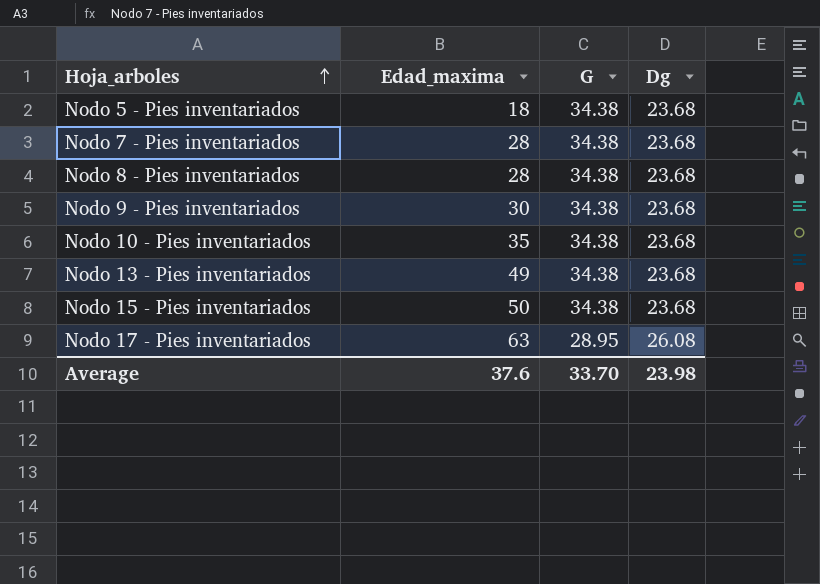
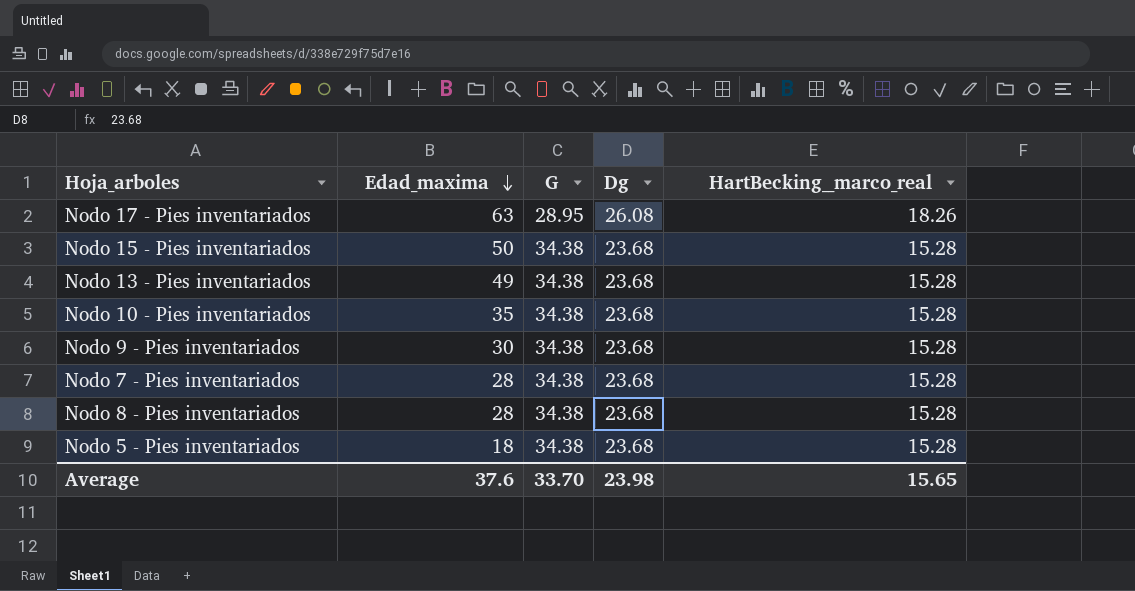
row order: Hoja_arboles ascending -> Edad_maxima descending
column HartBecking__marco_real | position: none -> 5

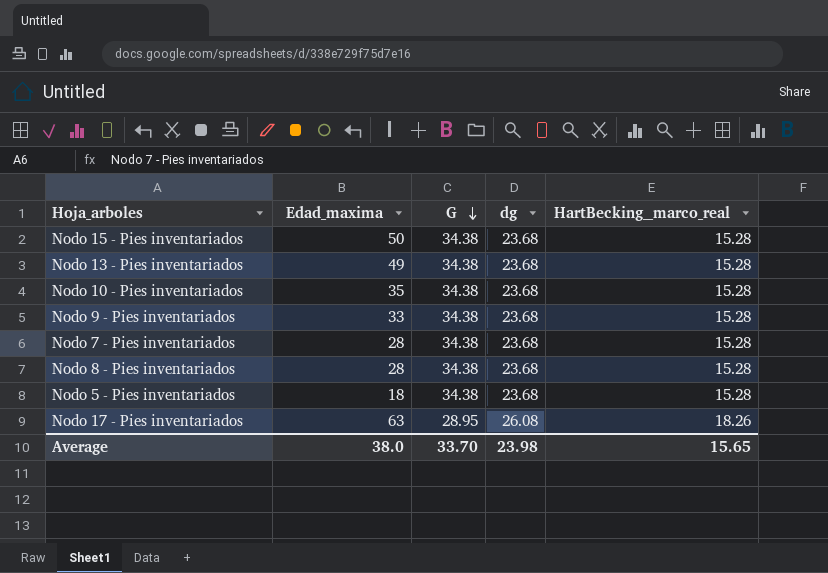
row order: Edad_maxima descending -> G descending
column name: Dg -> dg
Nodo 9 - Pies inventariados | Edad_maxima: 30 -> 33
Average | Edad_maxima: 37.6 -> 38.0

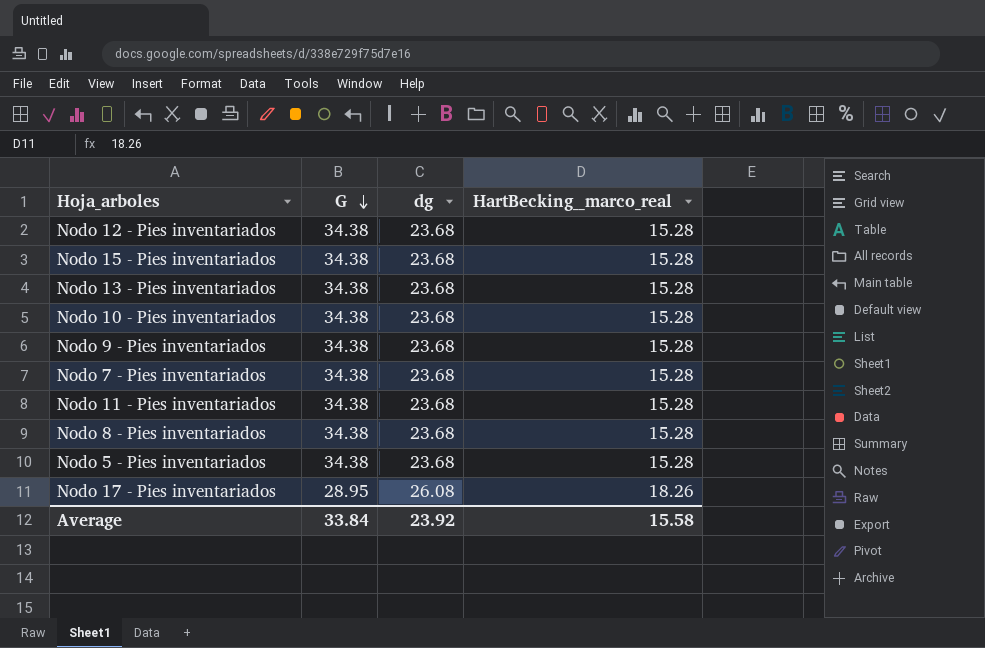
column Edad_maxima | position: 2 -> none
row Nodo 12 - Pies inventariados: none -> 34.38 | 23.68 | 15.28
row Nodo 11 - Pies inventariados: none -> 34.38 | 23.68 | 15.28
Average | G: 33.70 -> 33.84
Average | dg: 23.98 -> 23.92
Average | HartBecking__marco_real: 15.65 -> 15.58

